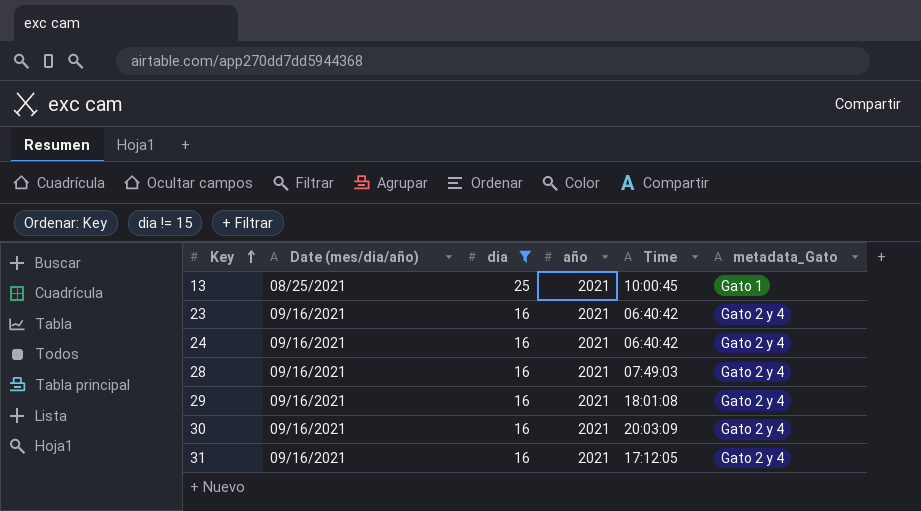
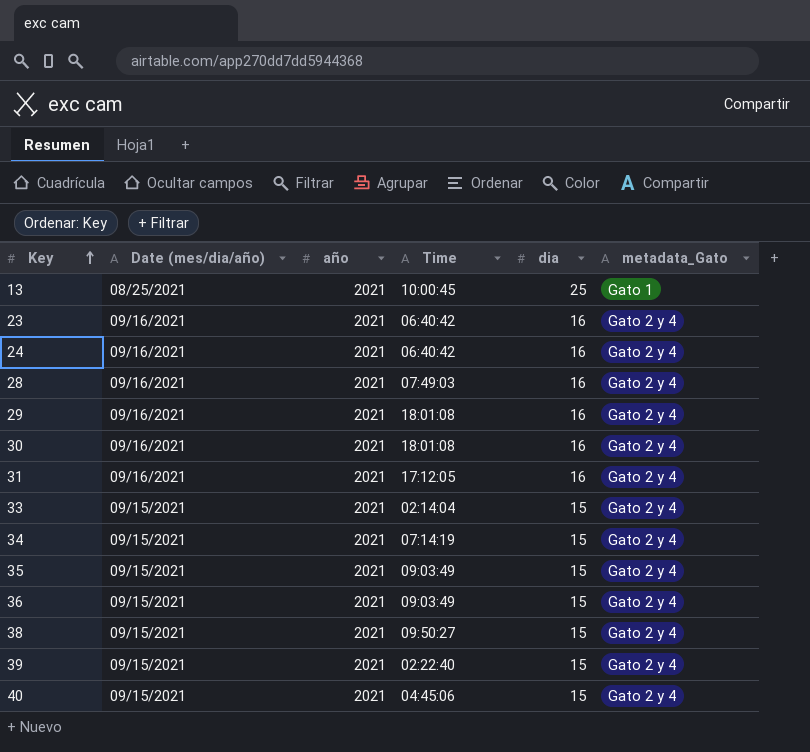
filter: dia != 15 -> none
column dia | position: 3 -> 5
30 | Time: 20:03:09 -> 18:01:08

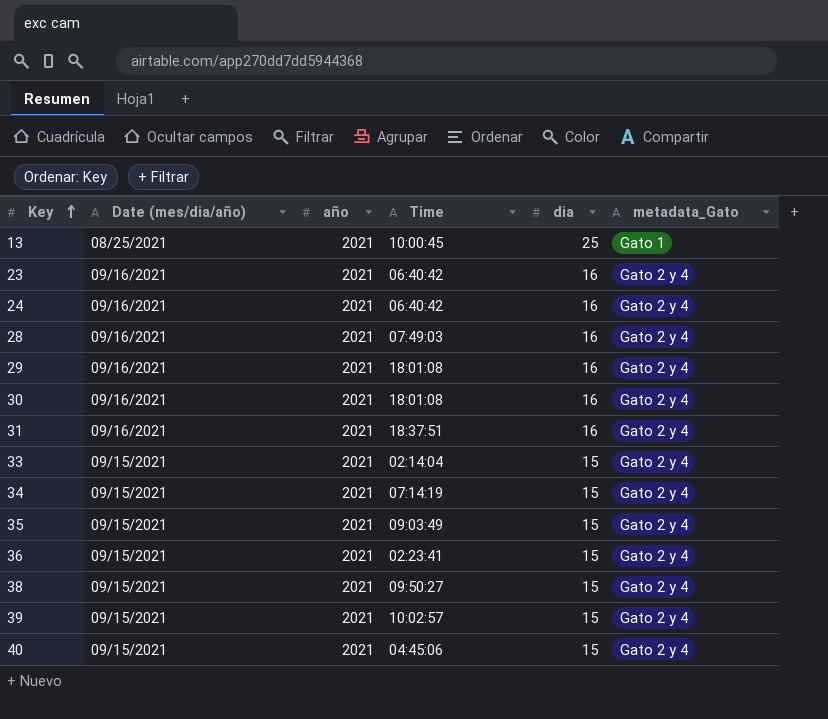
31 | Time: 17:12:05 -> 18:37:51
36 | Time: 09:03:49 -> 02:23:41
39 | Time: 02:22:40 -> 10:02:57

